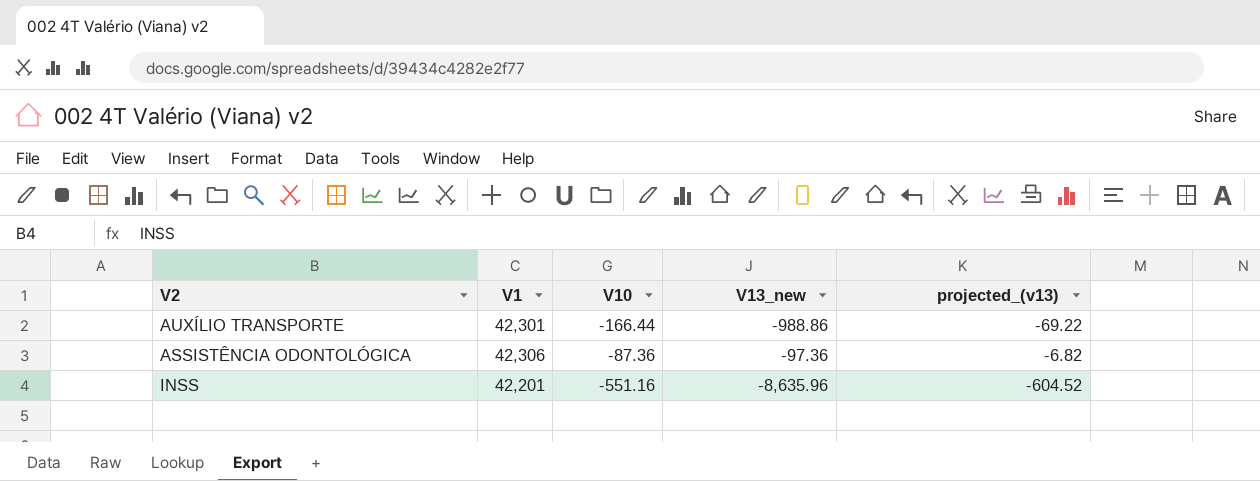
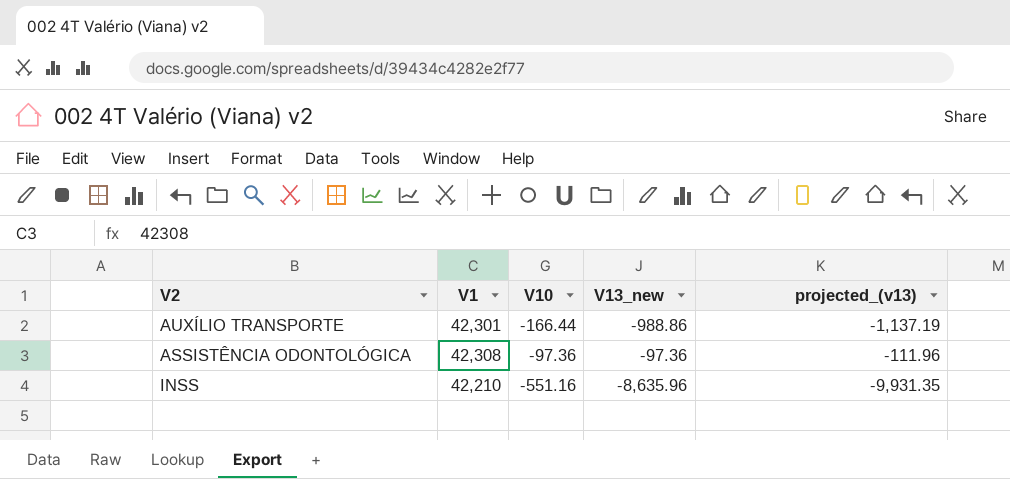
column projected_(v13) | formula: [V13_new] * 0.07 -> [V13_new] * 1.15
ASSISTÊNCIA ODONTOLÓGICA | V1: 42,306 -> 42,308
ASSISTÊNCIA ODONTOLÓGICA | V10: -87.36 -> -97.36
INSS | V1: 42,201 -> 42,210

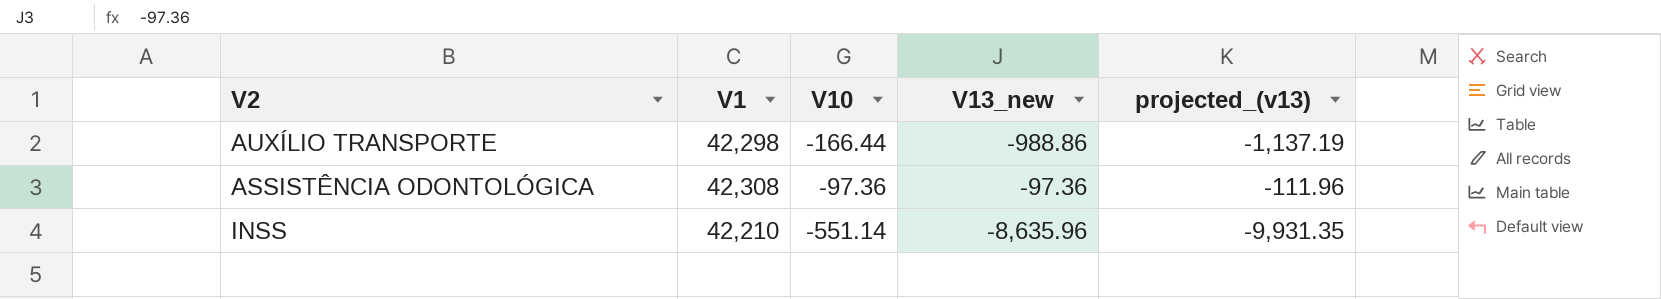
AUXÍLIO TRANSPORTE | V1: 42,301 -> 42,298
INSS | V10: -551.16 -> -551.14

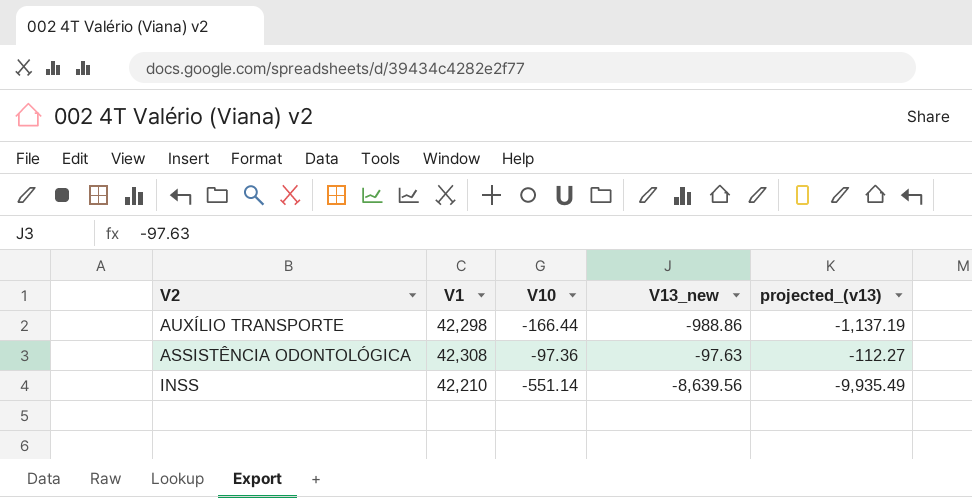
ASSISTÊNCIA ODONTOLÓGICA | V13_new: -97.36 -> -97.63
ASSISTÊNCIA ODONTOLÓGICA | projected_(v13): -111.96 -> -112.27
INSS | V13_new: -8,635.96 -> -8,639.56
INSS | projected_(v13): -9,931.35 -> -9,935.49

